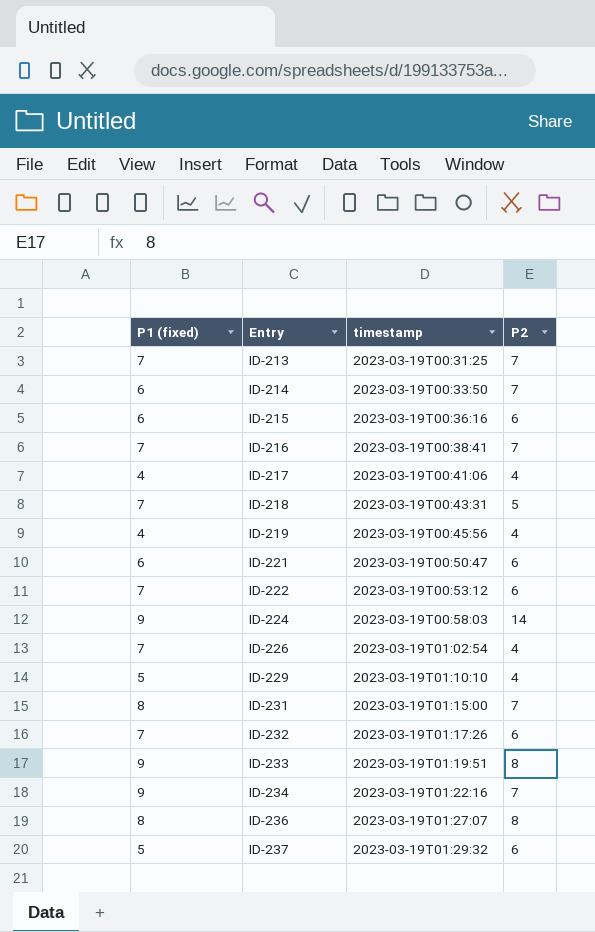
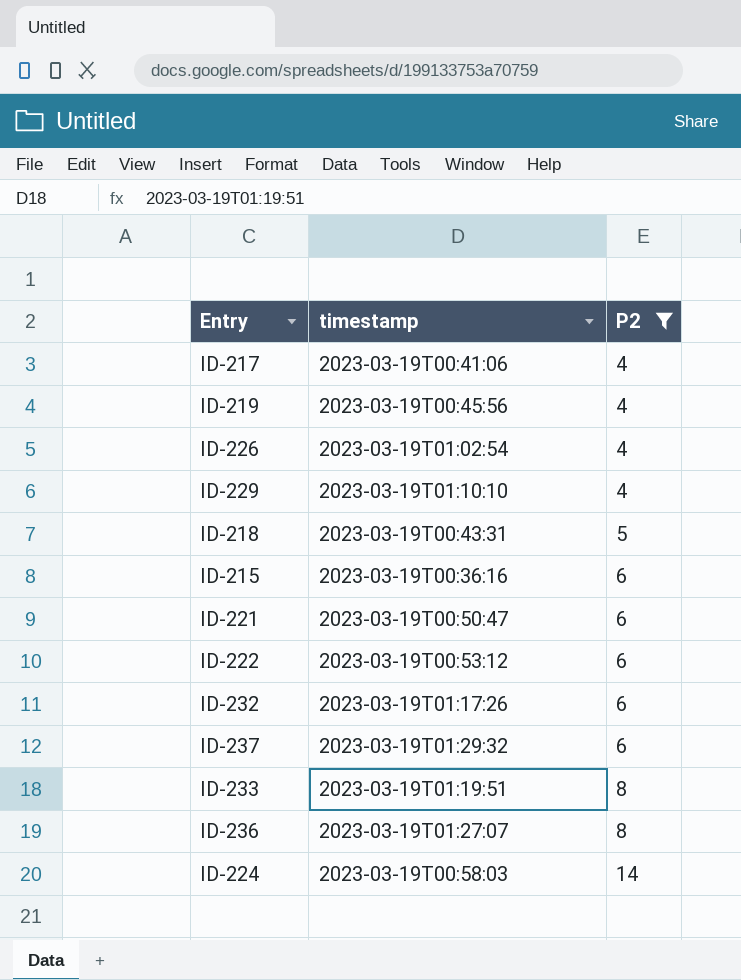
filter: none -> P2 != 7
row order: Entry ascending -> P2 ascending
column P1 (fixed) | position: 1 -> none

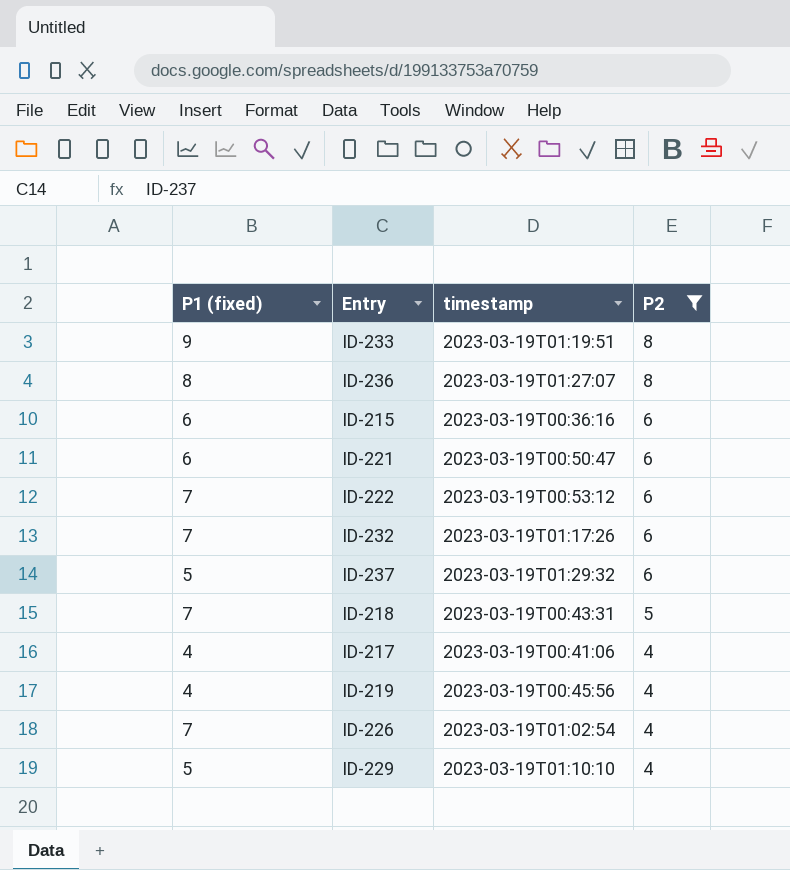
row order: P2 ascending -> P2 descending
column P1 (fixed) | position: none -> 1
row ID-224: 2023-03-19T00:58:03 | 14 -> none

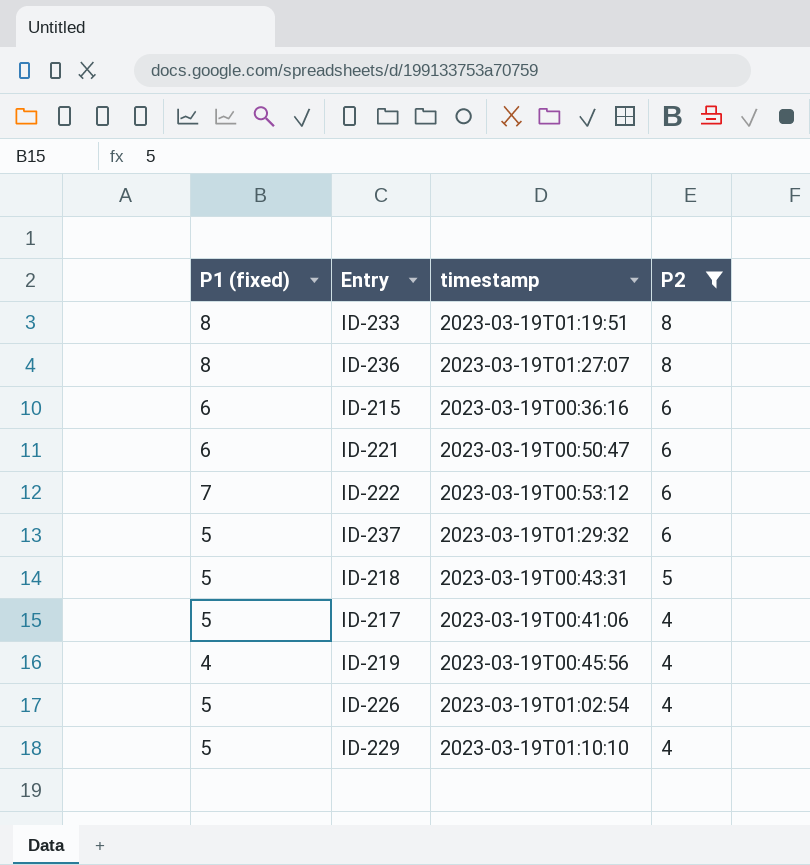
row ID-232: 7 | 2023-03-19T01:17:26 | 6 -> none
ID-233 | P1 (fixed): 9 -> 8
ID-218 | P1 (fixed): 7 -> 5
ID-217 | P1 (fixed): 4 -> 5
ID-226 | P1 (fixed): 7 -> 5

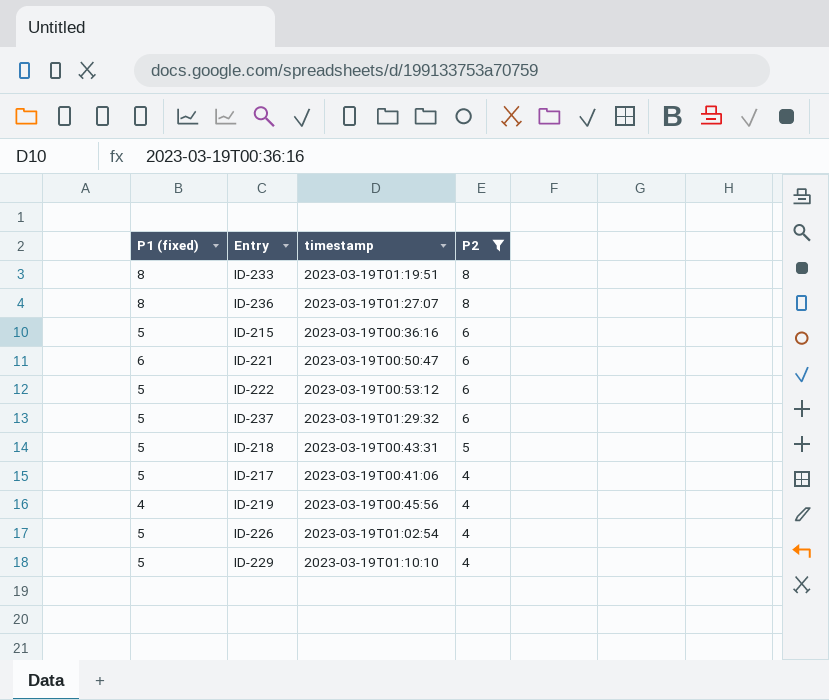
ID-215 | P1 (fixed): 6 -> 5
ID-222 | P1 (fixed): 7 -> 5

